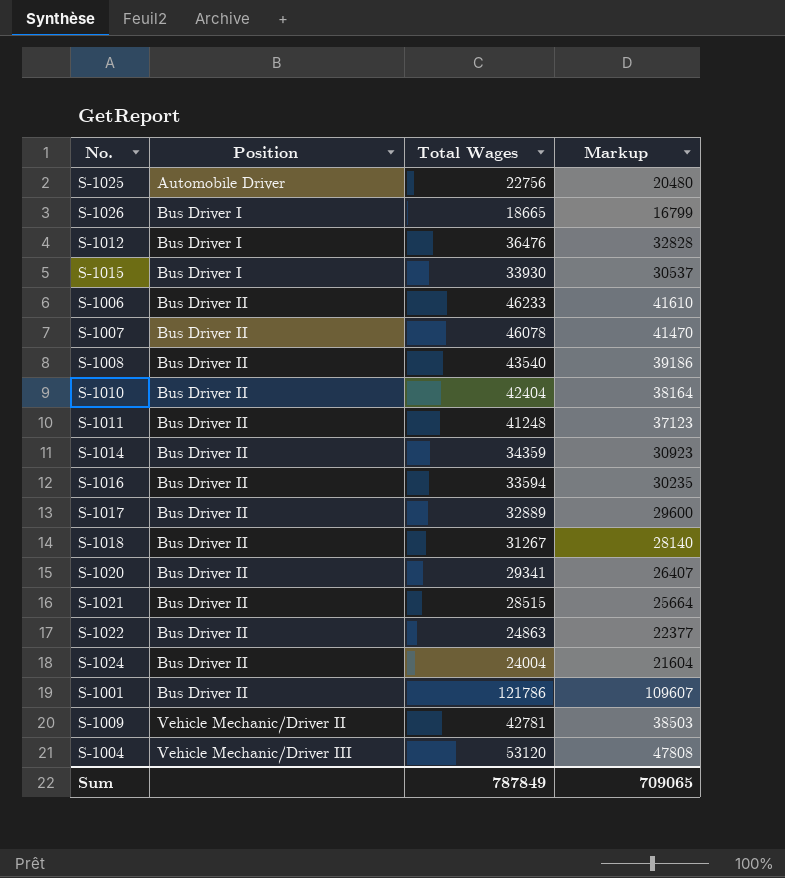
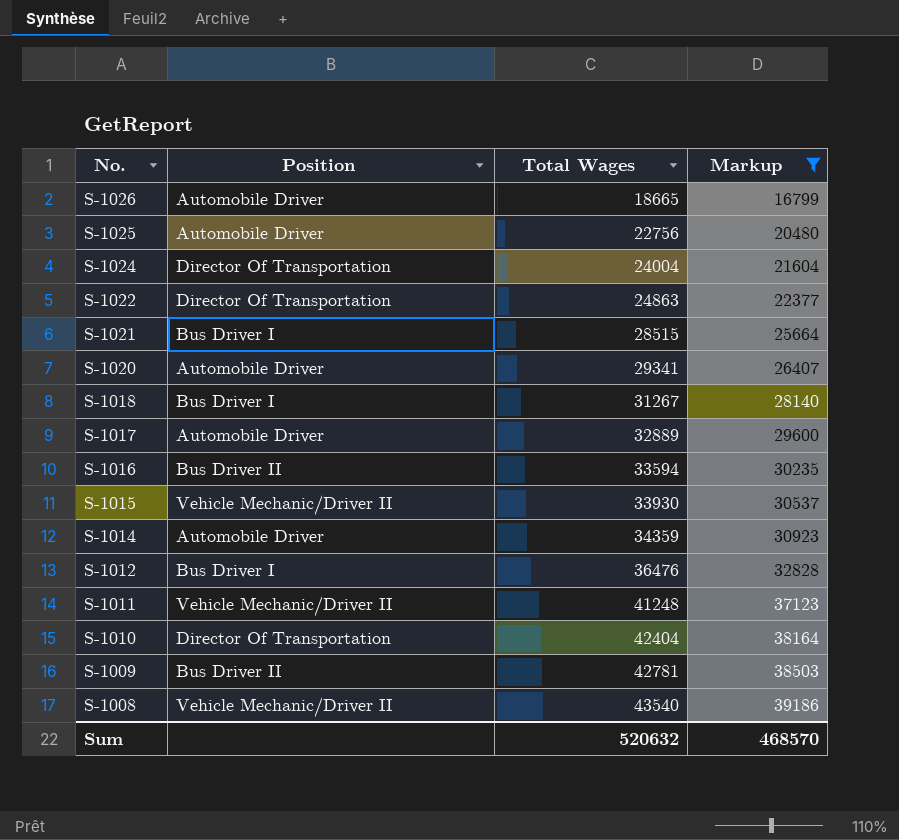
filter: none -> Markup <= 39186
row order: Position ascending -> No. descending
S-1026 | Position: Bus Driver I -> Automobile Driver
S-1024 | Position: Bus Driver II -> Director Of Transportation
S-1022 | Position: Bus Driver II -> Director Of Transportation
S-1021 | Position: Bus Driver II -> Bus Driver I
S-1020 | Position: Bus Driver II -> Automobile Driver
S-1018 | Position: Bus Driver II -> Bus Driver I
S-1017 | Position: Bus Driver II -> Automobile Driver
S-1015 | Position: Bus Driver I -> Vehicle Mechanic/Driver II
S-1014 | Position: Bus Driver II -> Automobile Driver
S-1011 | Position: Bus Driver II -> Vehicle Mechanic/Driver II
S-1010 | Position: Bus Driver II -> Director Of Transportation
S-1009 | Position: Vehicle Mechanic/Driver II -> Bus Driver II
S-1008 | Position: Bus Driver II -> Vehicle Mechanic/Driver II
Sum | Total Wages: 787849 -> 520632
Sum | Markup: 709065 -> 468570

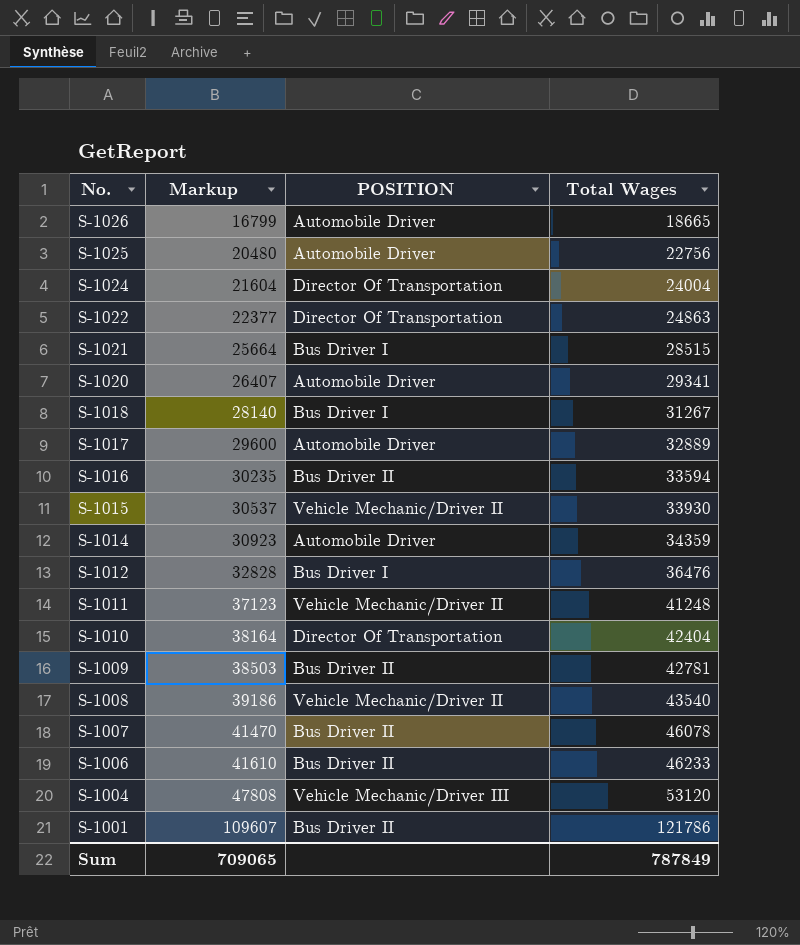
filter: Markup <= 39186 -> none
column Markup | position: 4 -> 2
column name: Position -> POSITION
Sum | Markup: 468570 -> 709065
Sum | Total Wages: 520632 -> 787849

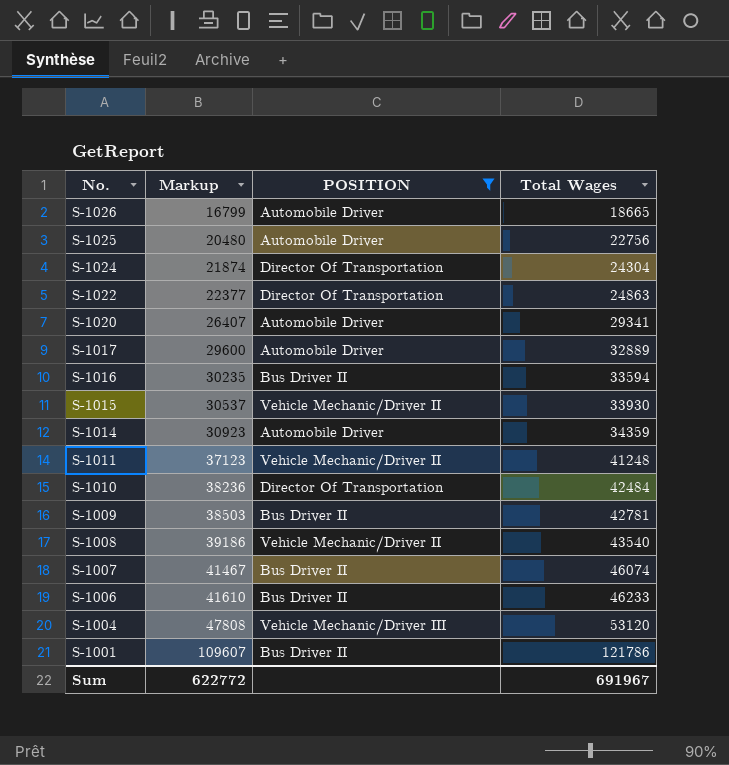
filter: none -> POSITION != Bus Driver I
S-1024 | Markup: 21604 -> 21874
S-1024 | Total Wages: 24004 -> 24304
S-1010 | Markup: 38164 -> 38236
S-1010 | Total Wages: 42404 -> 42484
S-1007 | Markup: 41470 -> 41467
S-1007 | Total Wages: 46078 -> 46074
Sum | Markup: 709065 -> 622772
Sum | Total Wages: 787849 -> 691967

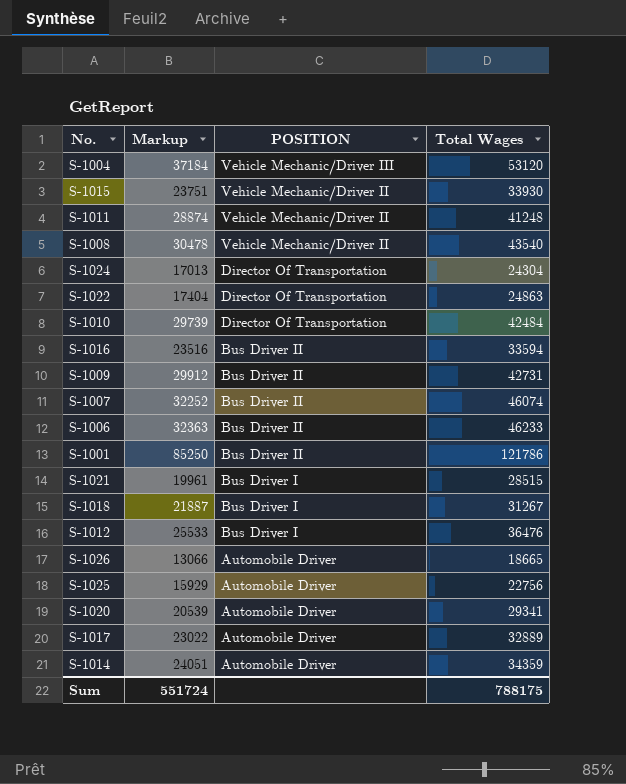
filter: POSITION != Bus Driver I -> none
row order: No. descending -> POSITION descending
column Markup | formula: [Total Wages] * 0.9 -> [Total Wages] * 0.7
S-1009 | Total Wages: 42781 -> 42731
Sum | Markup: 622772 -> 551724
Sum | Total Wages: 691967 -> 788175

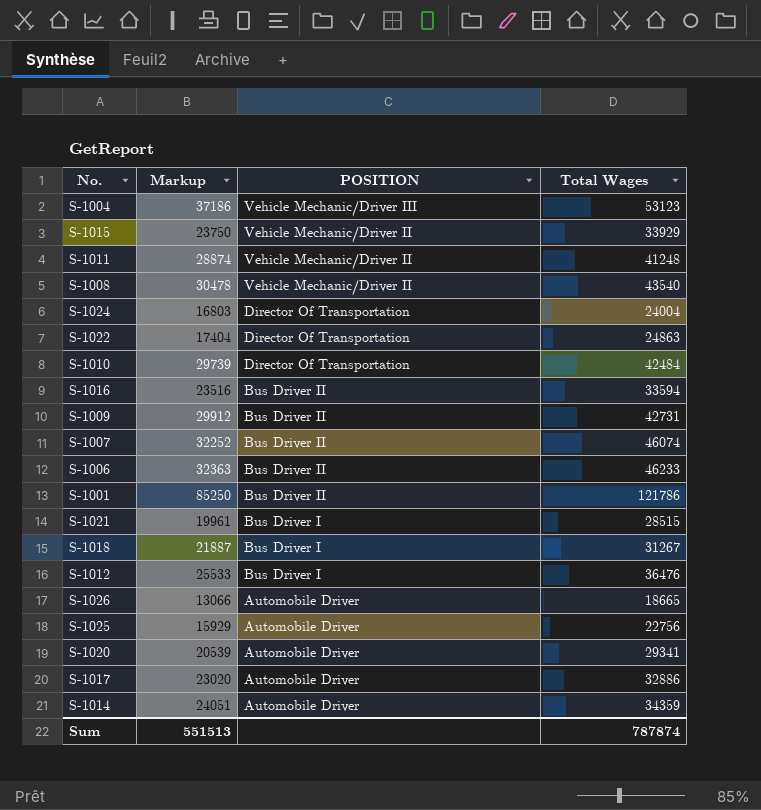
S-1004 | Markup: 37184 -> 37186
S-1004 | Total Wages: 53120 -> 53123
S-1015 | Markup: 23751 -> 23750
S-1015 | Total Wages: 33930 -> 33929
S-1024 | Markup: 17013 -> 16803
S-1024 | Total Wages: 24304 -> 24004
S-1017 | Markup: 23022 -> 23020
S-1017 | Total Wages: 32889 -> 32886
Sum | Markup: 551724 -> 551513
Sum | Total Wages: 788175 -> 787874

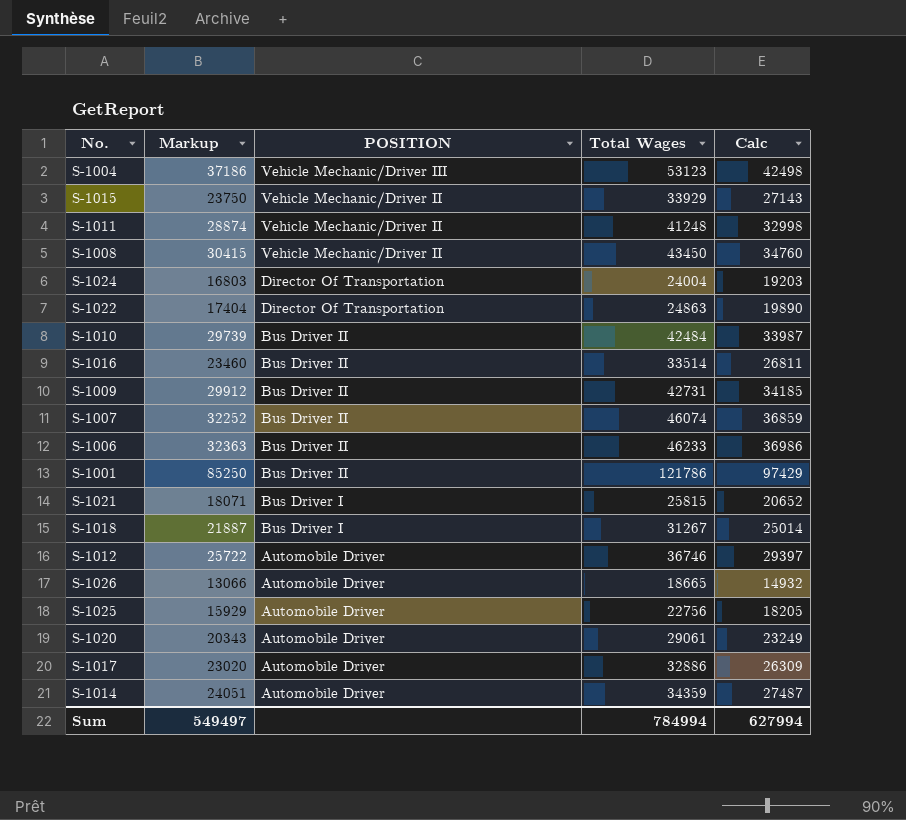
column Calc | formula: none -> [Total Wages] * 0.8
S-1008 | Markup: 30478 -> 30415
S-1008 | Total Wages: 43540 -> 43450
S-1010 | POSITION: Director Of Transportation -> Bus Driver II
S-1016 | Markup: 23516 -> 23460
S-1016 | Total Wages: 33594 -> 33514
S-1021 | Markup: 19961 -> 18071
S-1021 | Total Wages: 28515 -> 25815
S-1012 | Markup: 25533 -> 25722
S-1012 | POSITION: Bus Driver I -> Automobile Driver
S-1012 | Total Wages: 36476 -> 36746
S-1020 | Markup: 20539 -> 20343
S-1020 | Total Wages: 29341 -> 29061
Sum | Markup: 551513 -> 549497
Sum | Total Wages: 787874 -> 784994

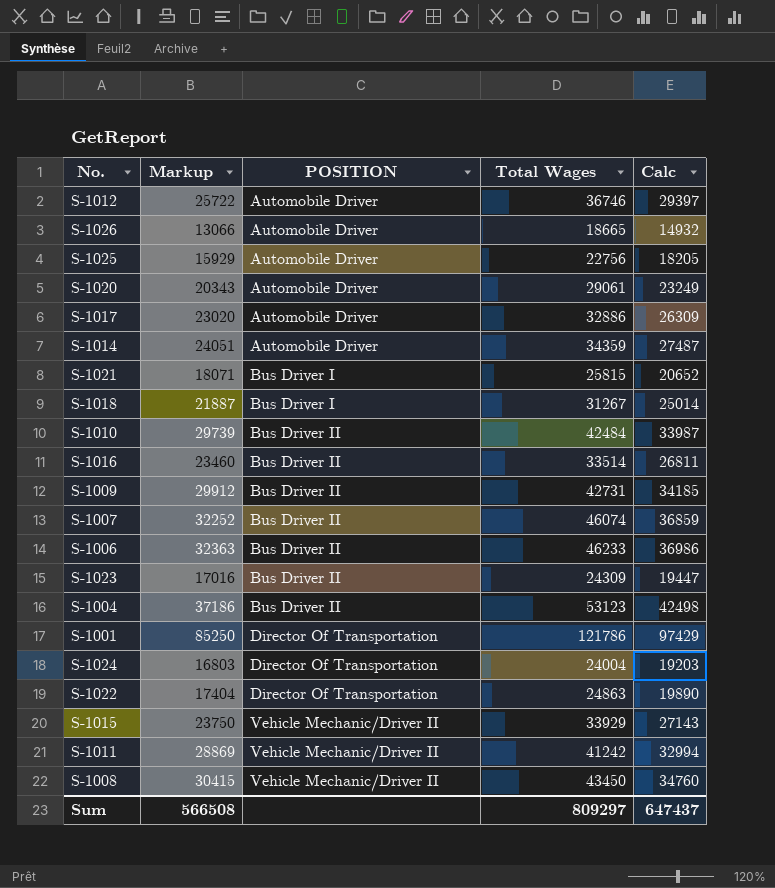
row order: POSITION descending -> POSITION ascending
row S-1023: none -> 17016 | Bus Driver II | 24309 | 19447
S-1004 | POSITION: Vehicle Mechanic/Driver III -> Bus Driver II
S-1001 | POSITION: Bus Driver II -> Director Of Transportation
S-1011 | Markup: 28874 -> 28869
S-1011 | Total Wages: 41248 -> 41242
S-1011 | Calc: 32998 -> 32994
Sum | Markup: 549497 -> 566508
Sum | Total Wages: 784994 -> 809297
Sum | Calc: 627994 -> 647437

